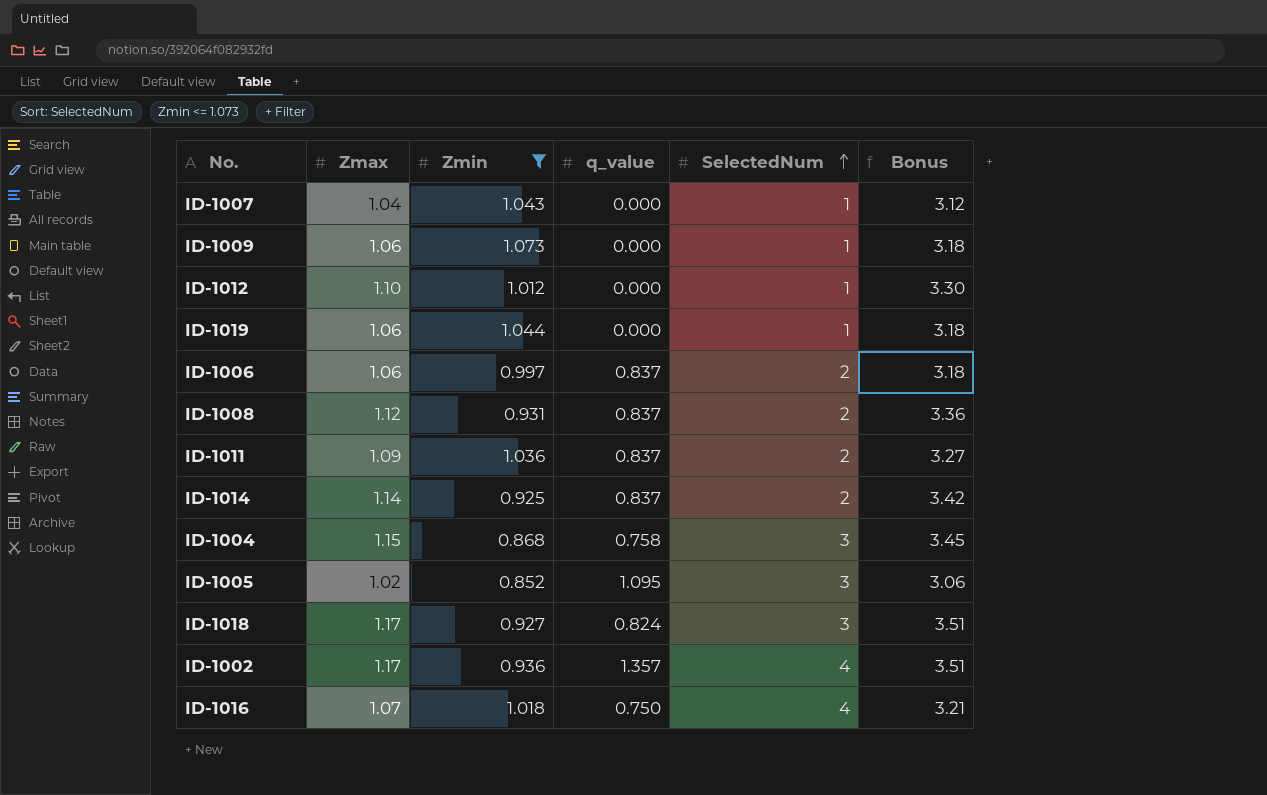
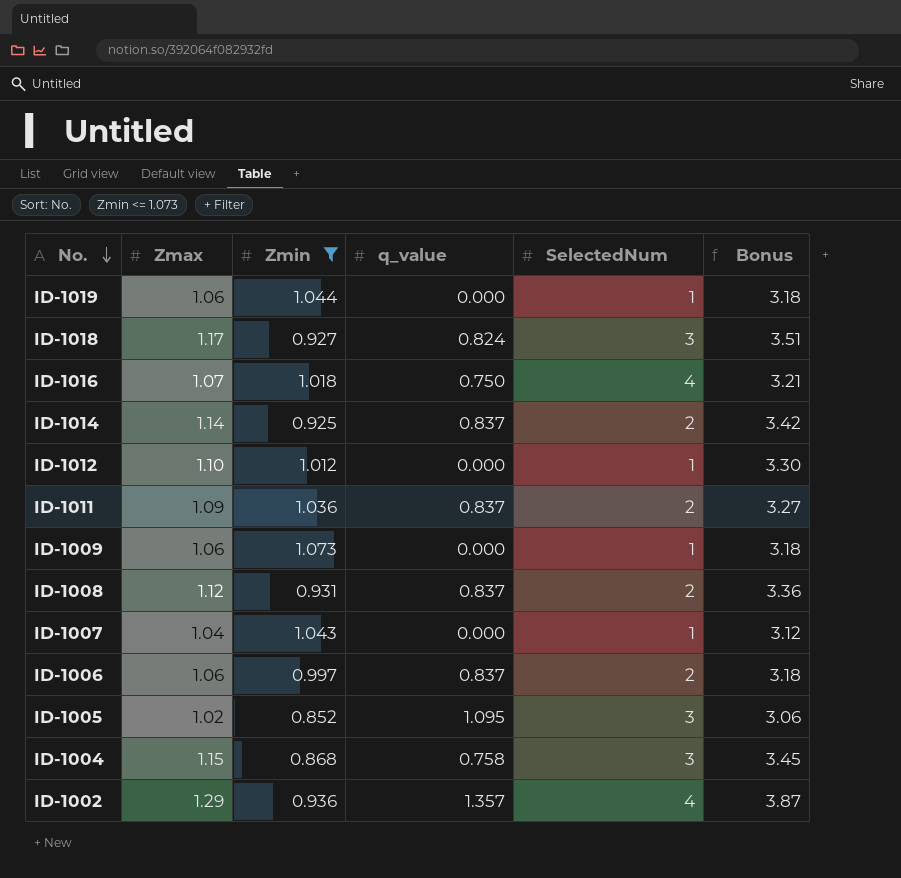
row order: SelectedNum ascending -> No. descending
ID-1002 | Zmax: 1.17 -> 1.29
ID-1002 | Bonus: 3.51 -> 3.87

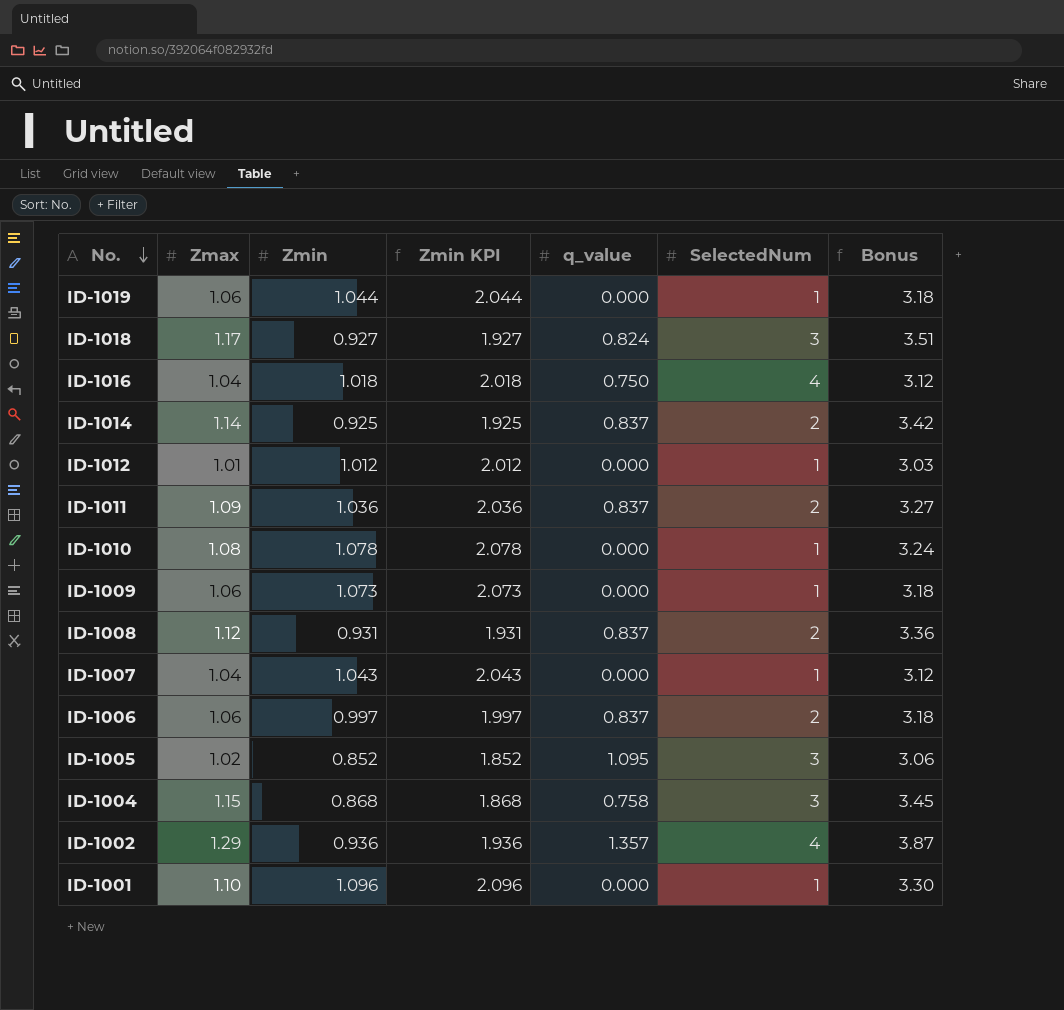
filter: Zmin <= 1.073 -> none
column Zmin KPI | formula: none -> [Zmin] + 1
ID-1016 | Zmax: 1.07 -> 1.04
ID-1016 | Bonus: 3.21 -> 3.12
ID-1012 | Zmax: 1.10 -> 1.01
ID-1012 | Bonus: 3.30 -> 3.03

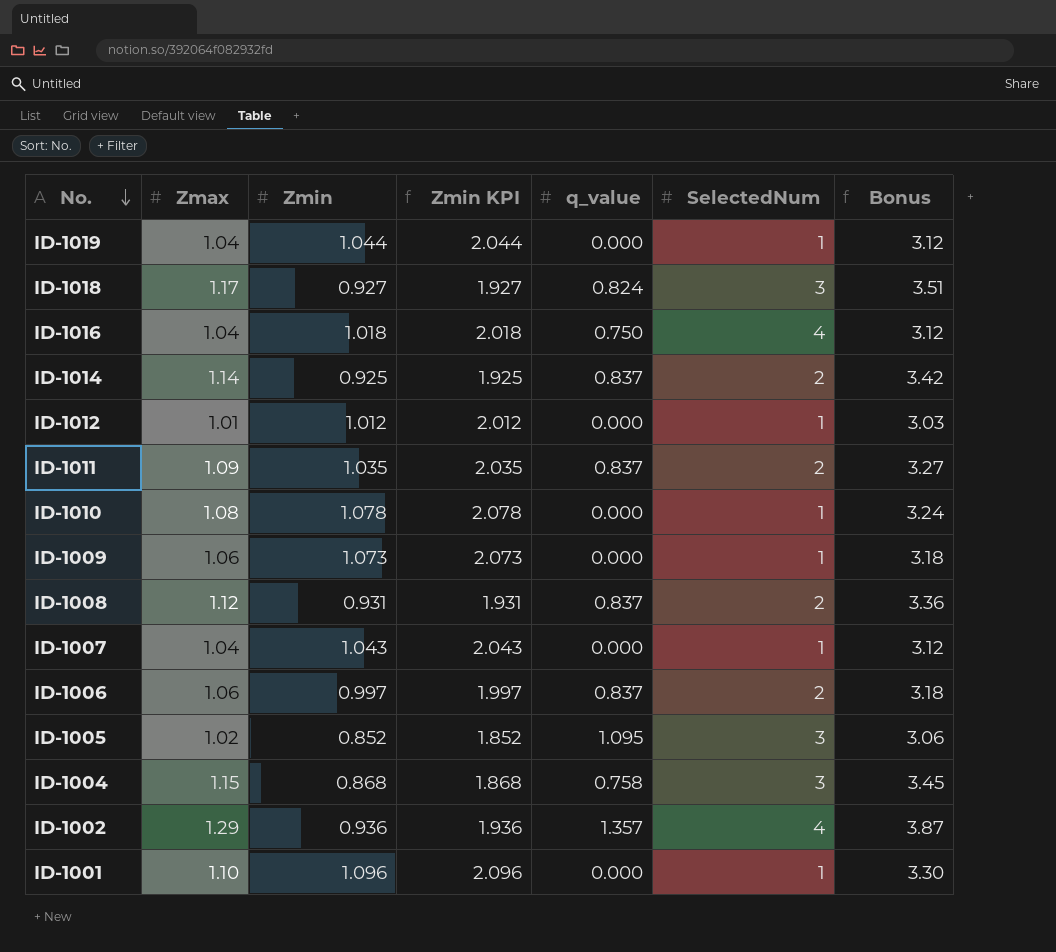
ID-1019 | Zmax: 1.06 -> 1.04
ID-1019 | Bonus: 3.18 -> 3.12
ID-1011 | Zmin: 1.036 -> 1.035
ID-1011 | Zmin KPI: 2.036 -> 2.035

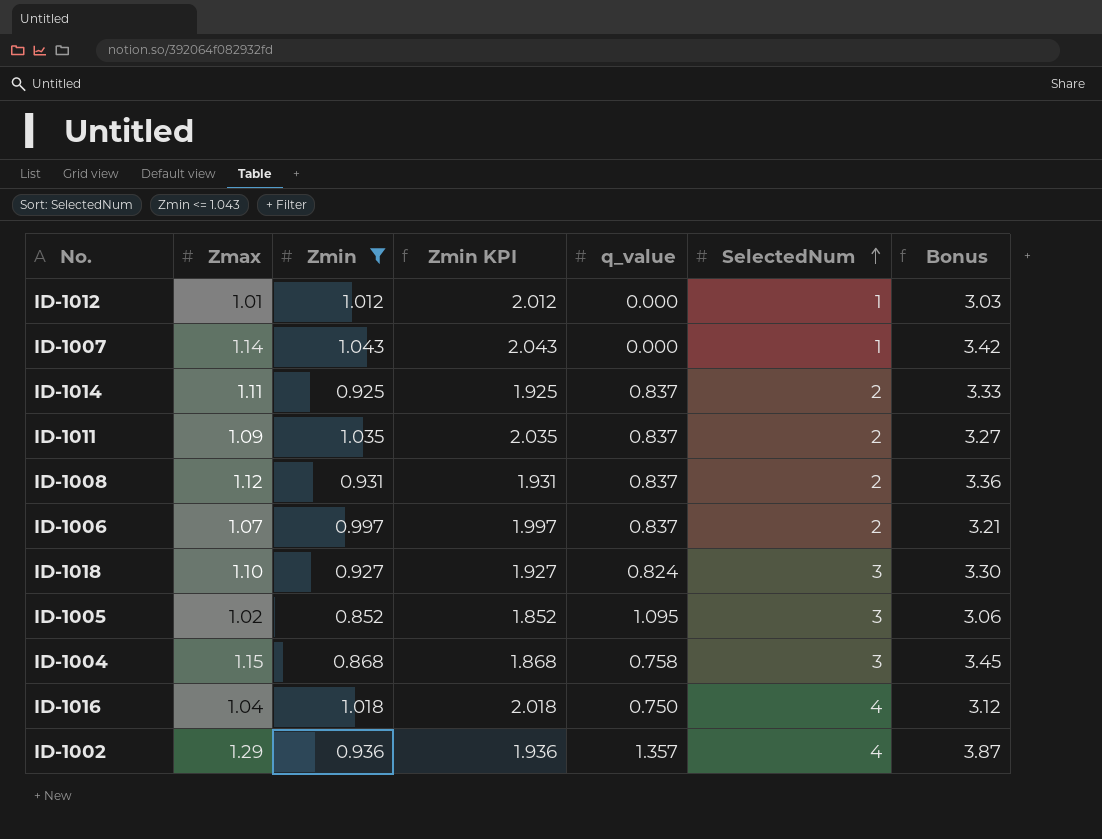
filter: none -> Zmin <= 1.043
row order: No. descending -> SelectedNum ascending
ID-1007 | Zmax: 1.04 -> 1.14
ID-1007 | Bonus: 3.12 -> 3.42
ID-1014 | Zmax: 1.14 -> 1.11
ID-1014 | Bonus: 3.42 -> 3.33
ID-1006 | Zmax: 1.06 -> 1.07
ID-1006 | Bonus: 3.18 -> 3.21
ID-1018 | Zmax: 1.17 -> 1.10
ID-1018 | Bonus: 3.51 -> 3.30

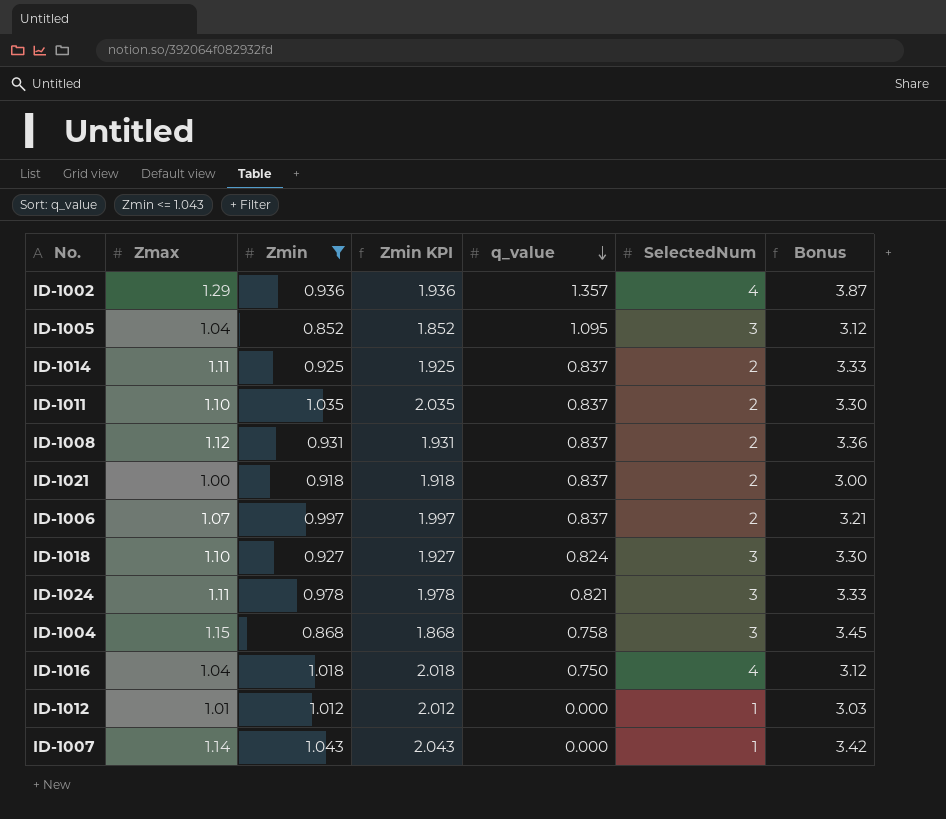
row order: SelectedNum ascending -> q_value descending
ID-1005 | Zmax: 1.02 -> 1.04
ID-1005 | Bonus: 3.06 -> 3.12
ID-1011 | Zmax: 1.09 -> 1.10
ID-1011 | Bonus: 3.27 -> 3.30
row ID-1021: none -> 1.00 | 0.918 | 1.918 | 0.837 | 2 | 3.00
row ID-1024: none -> 1.11 | 0.978 | 1.978 | 0.821 | 3 | 3.33

